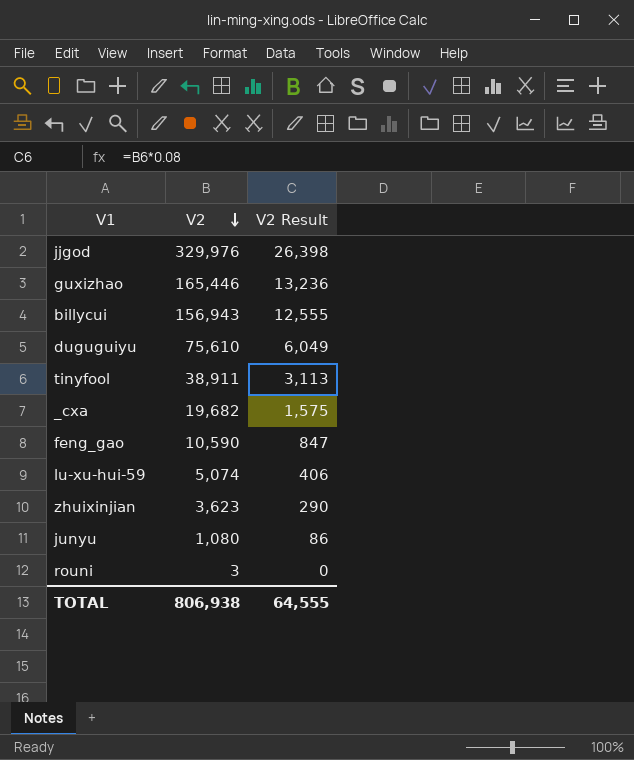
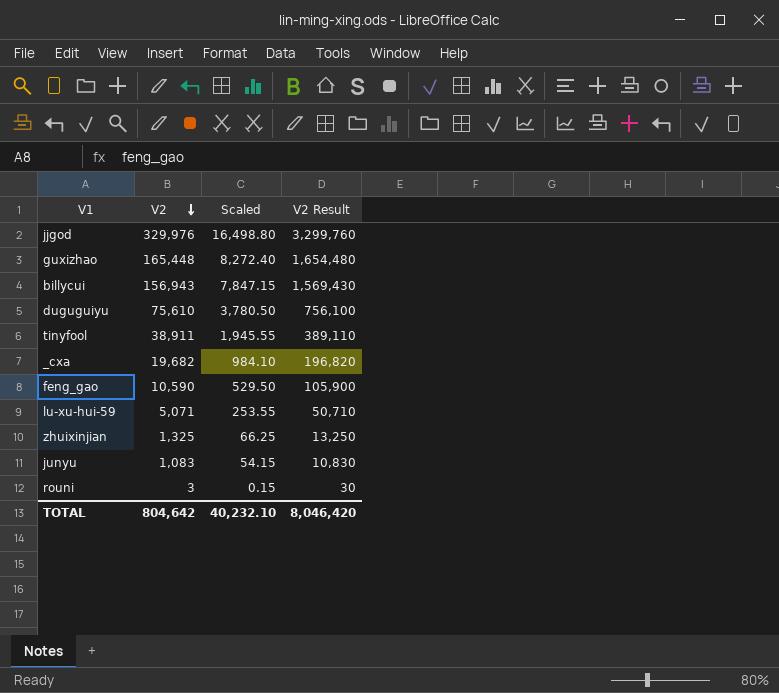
column Scaled | formula: none -> [V2] * 0.05
column V2 Result | formula: [V2] * 0.08 -> [V2] * 10
guxizhao | V2: 165,446 -> 165,448
lu-xu-hui-59 | V2: 5,074 -> 5,071
zhuixinjian | V2: 3,623 -> 1,325
junyu | V2: 1,080 -> 1,083
TOTAL | V2: 806,938 -> 804,642
TOTAL | V2 Result: 64,555 -> 8,046,420

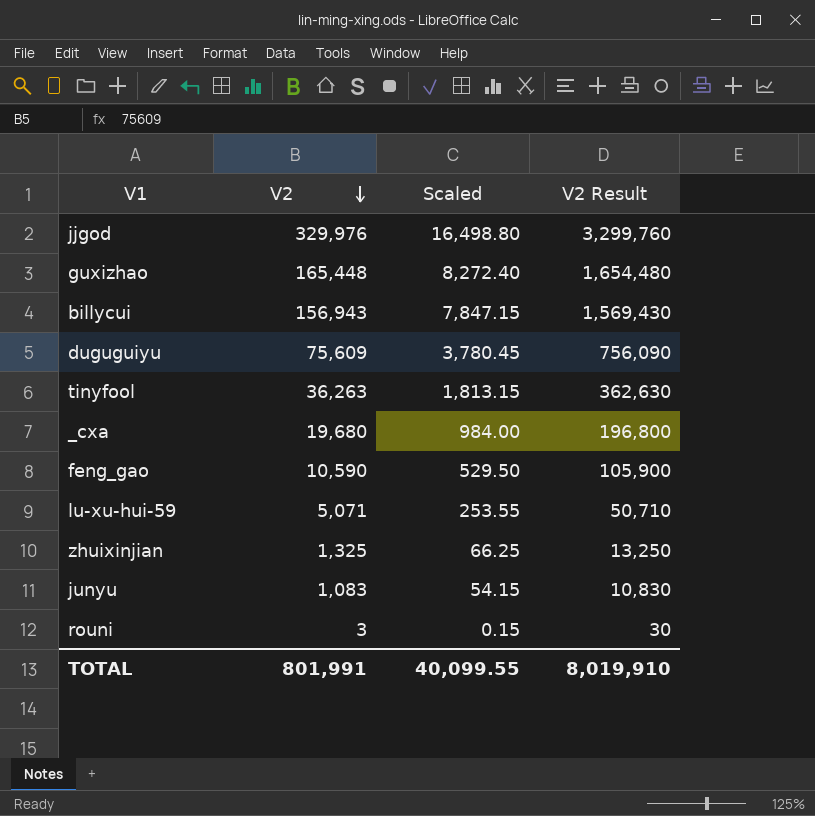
duguguiyu | V2: 75,610 -> 75,609
duguguiyu | Scaled: 3,780.50 -> 3,780.45
duguguiyu | V2 Result: 756,100 -> 756,090
tinyfool | V2: 38,911 -> 36,263
tinyfool | Scaled: 1,945.55 -> 1,813.15
tinyfool | V2 Result: 389,110 -> 362,630
_cxa | V2: 19,682 -> 19,680
_cxa | Scaled: 984.10 -> 984.00
_cxa | V2 Result: 196,820 -> 196,800
TOTAL | V2: 804,642 -> 801,991
TOTAL | Scaled: 40,232.10 -> 40,099.55
TOTAL | V2 Result: 8,046,420 -> 8,019,910

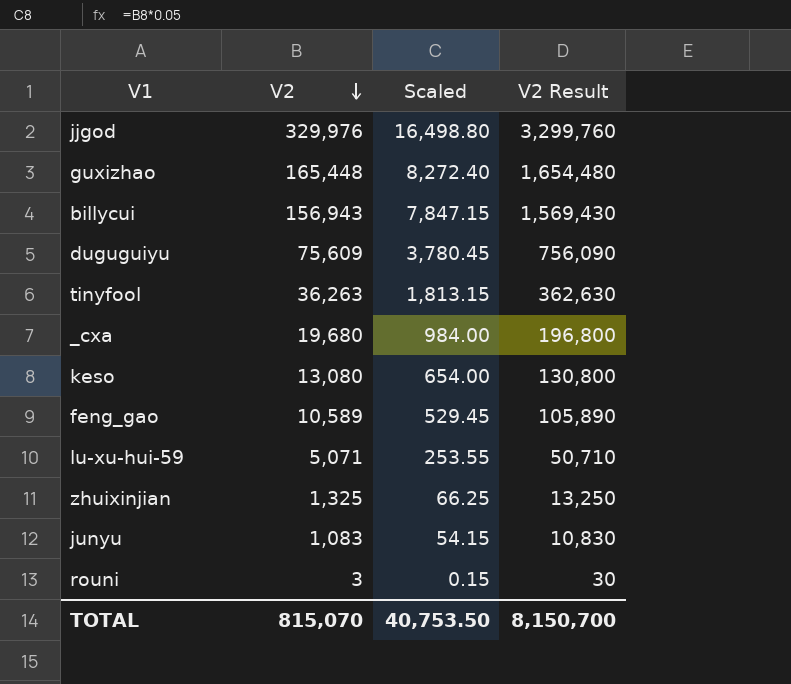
row keso: none -> 13,080 | 654.00 | 130,800
feng_gao | V2: 10,590 -> 10,589
feng_gao | Scaled: 529.50 -> 529.45
feng_gao | V2 Result: 105,900 -> 105,890
TOTAL | V2: 801,991 -> 815,070
TOTAL | Scaled: 40,099.55 -> 40,753.50
TOTAL | V2 Result: 8,019,910 -> 8,150,700

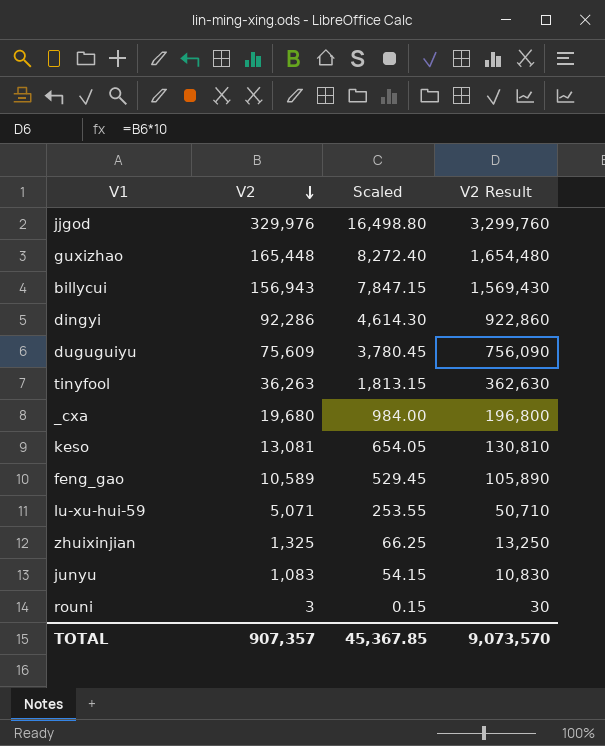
row dingyi: none -> 92,286 | 4,614.30 | 922,860
keso | V2: 13,080 -> 13,081
keso | Scaled: 654.00 -> 654.05
keso | V2 Result: 130,800 -> 130,810
TOTAL | V2: 815,070 -> 907,357
TOTAL | Scaled: 40,753.50 -> 45,367.85
TOTAL | V2 Result: 8,150,700 -> 9,073,570

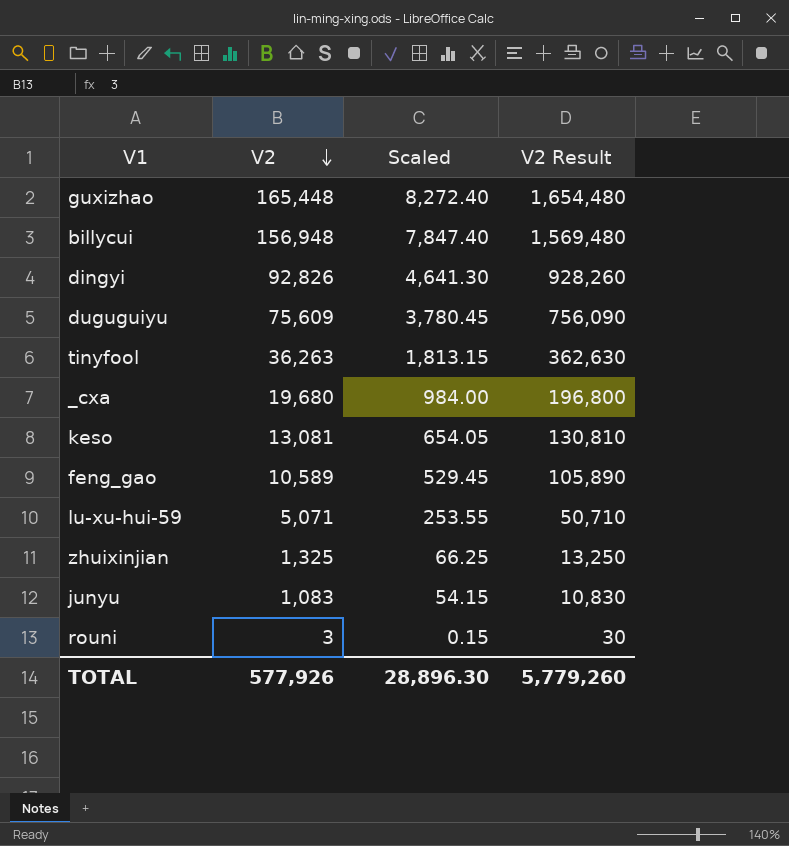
row jjgod: 329,976 | 16,498.80 | 3,299,760 -> none
billycui | V2: 156,943 -> 156,948
billycui | Scaled: 7,847.15 -> 7,847.40
billycui | V2 Result: 1,569,430 -> 1,569,480
dingyi | V2: 92,286 -> 92,826
dingyi | Scaled: 4,614.30 -> 4,641.30
dingyi | V2 Result: 922,860 -> 928,260
TOTAL | V2: 907,357 -> 577,926
TOTAL | Scaled: 45,367.85 -> 28,896.30
TOTAL | V2 Result: 9,073,570 -> 5,779,260

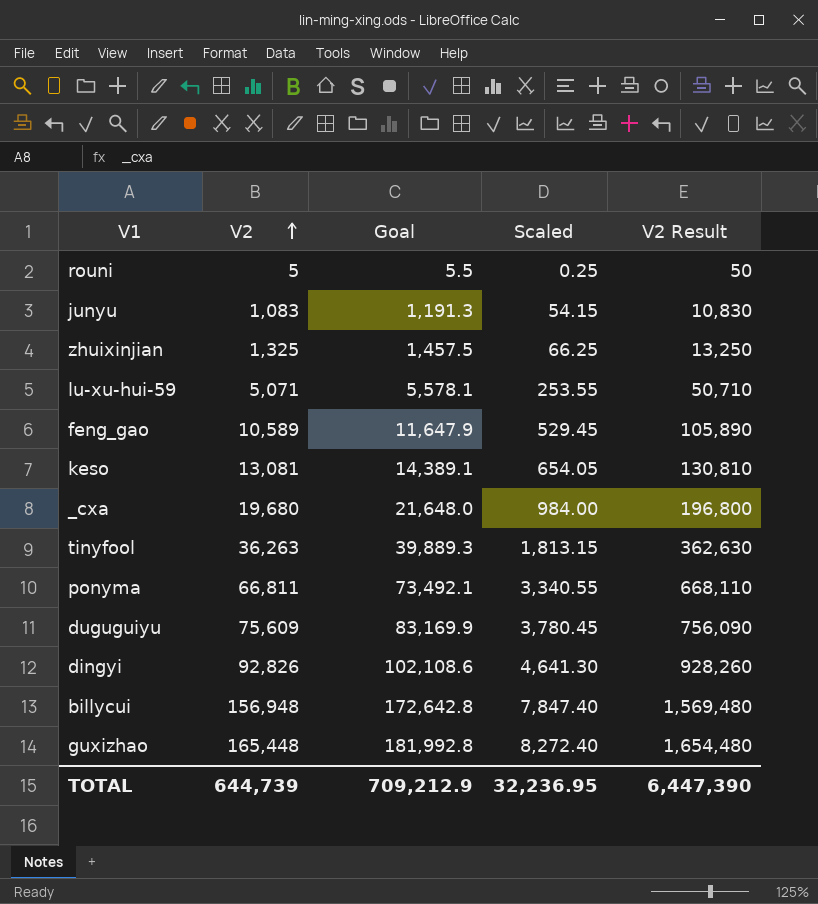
row order: V2 descending -> V2 ascending
column Goal | formula: none -> [V2] * 1.1
rouni | V2: 3 -> 5
rouni | Scaled: 0.15 -> 0.25
rouni | V2 Result: 30 -> 50
row ponyma: none -> 66,811 | 73,492.1 | 3,340.55 | 668,110
TOTAL | V2: 577,926 -> 644,739
TOTAL | Scaled: 28,896.30 -> 32,236.95
TOTAL | V2 Result: 5,779,260 -> 6,447,390

